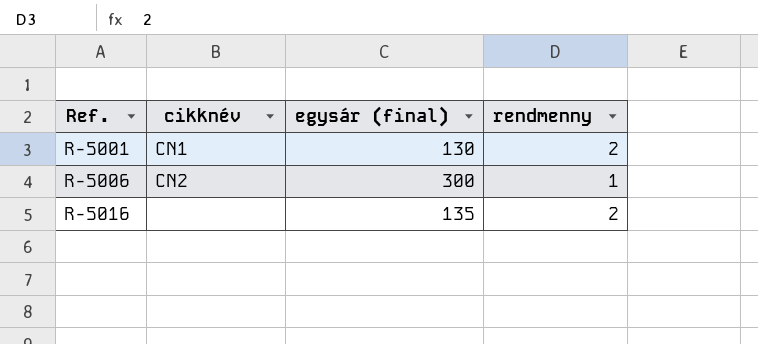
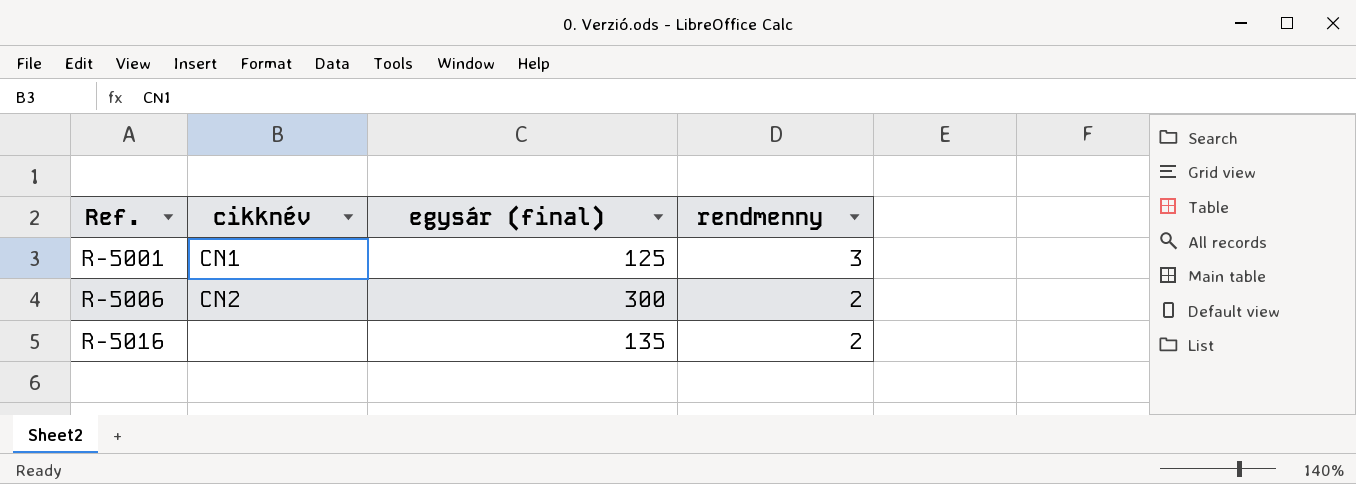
R-5001 | egysár (final): 130 -> 125
R-5001 | rendmenny: 2 -> 3
R-5006 | rendmenny: 1 -> 2

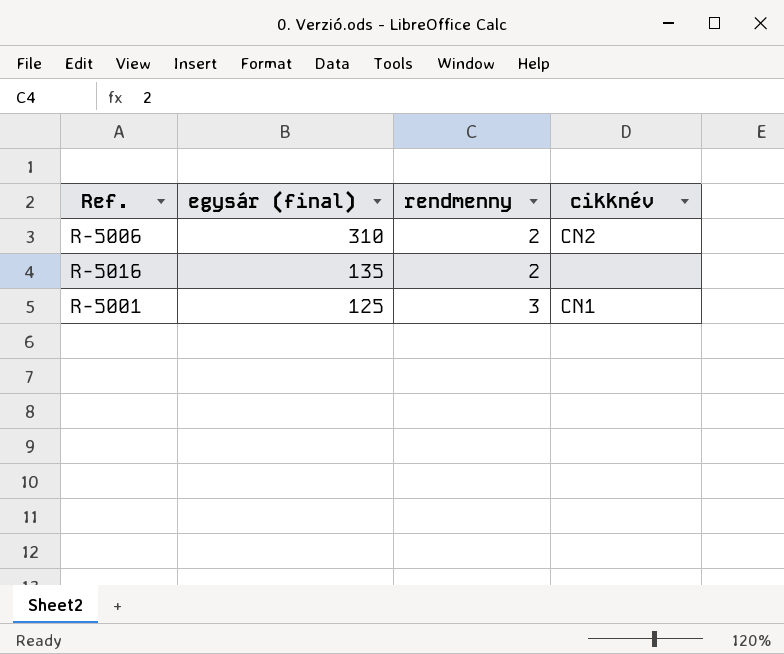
row order: Ref. ascending -> egysár (final) descending
column cikknév | position: 2 -> 4
R-5006 | egysár (final): 300 -> 310

